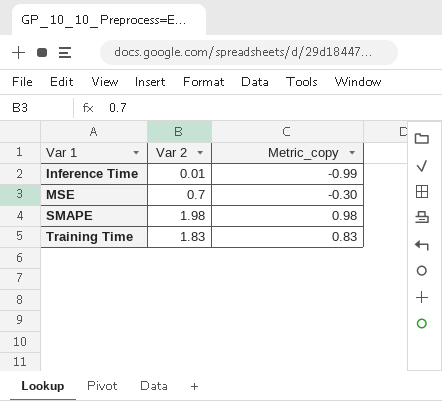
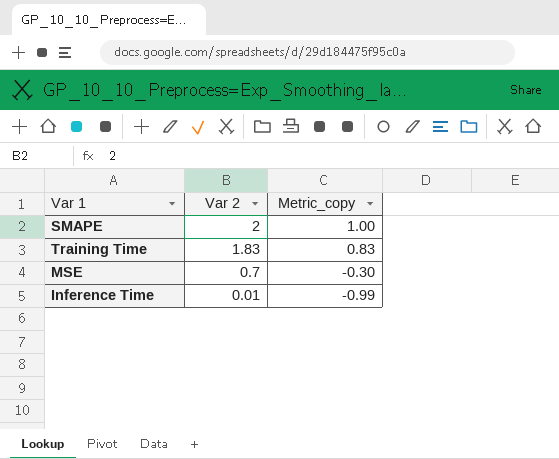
row order: Var 1 ascending -> Var 2 descending
SMAPE | Var 2: 1.98 -> 2
SMAPE | Metric_copy: 0.98 -> 1.00

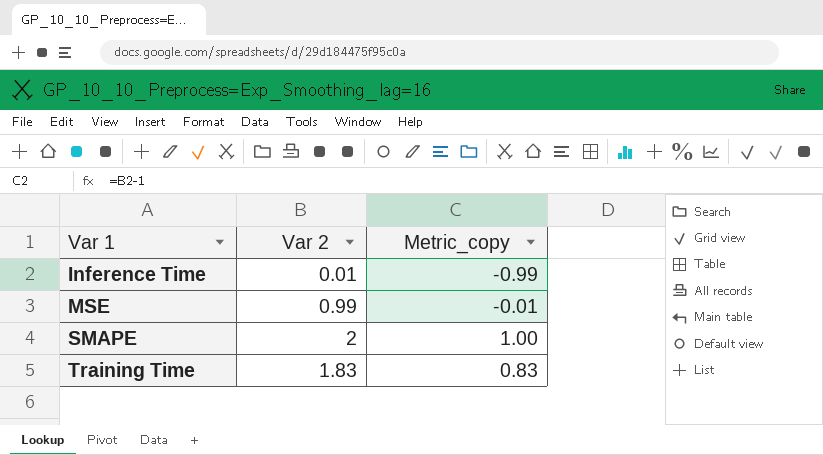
row order: Var 2 descending -> Var 1 ascending
MSE | Var 2: 0.7 -> 0.99
MSE | Metric_copy: -0.30 -> -0.01

